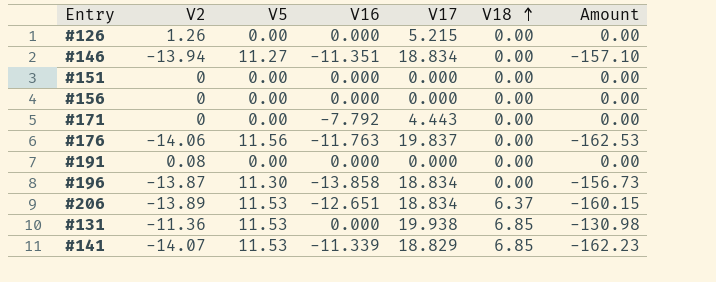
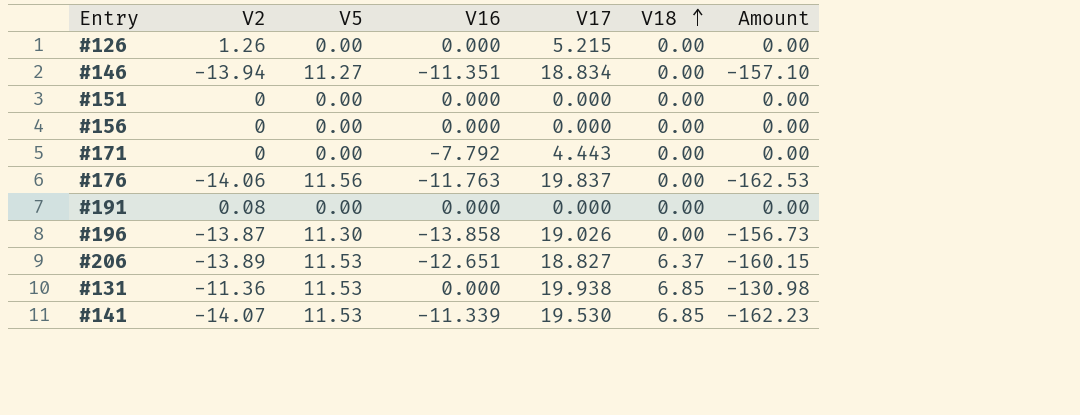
#196 | V17: 18.834 -> 19.026
#206 | V17: 18.834 -> 18.827
#141 | V17: 18.829 -> 19.530

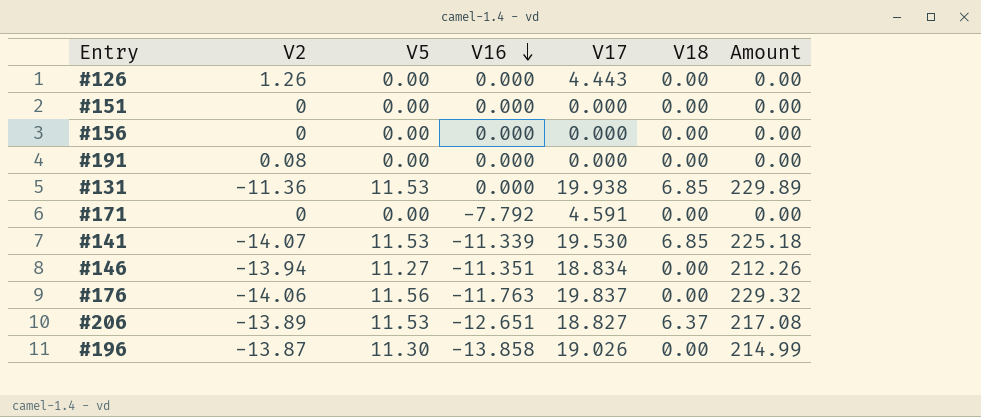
row order: V18 ascending -> V16 descending
column Amount | formula: [V2] * [V5] -> [V5] * [V17]
#126 | V17: 5.215 -> 4.443
#171 | V17: 4.443 -> 4.591

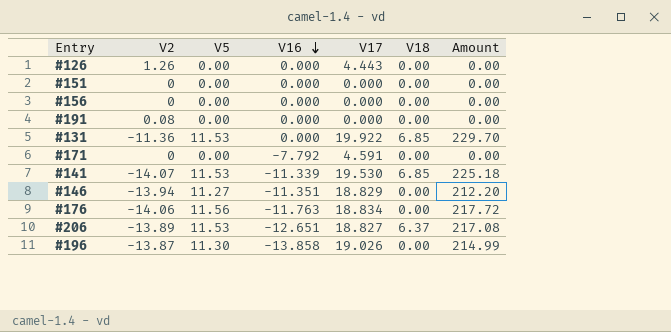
#131 | V17: 19.938 -> 19.922
#131 | Amount: 229.89 -> 229.70
#146 | V17: 18.834 -> 18.829
#146 | Amount: 212.26 -> 212.20
#176 | V17: 19.837 -> 18.834
#176 | Amount: 229.32 -> 217.72

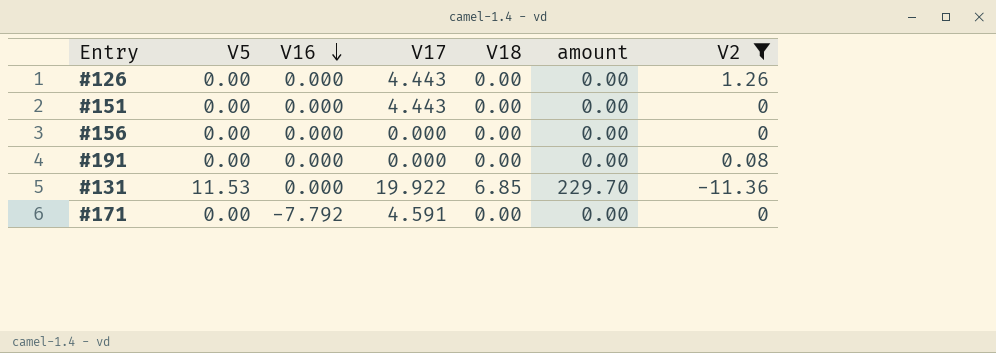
filter: none -> V2 >= -11.36
column name: Amount -> amount
column V2 | position: 2 -> 7
#151 | V17: 0.000 -> 4.443

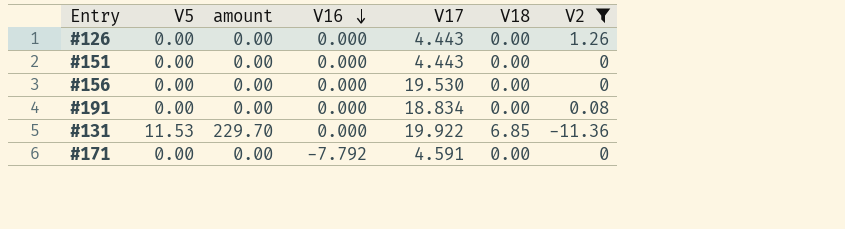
column amount | position: 6 -> 3
#156 | V17: 0.000 -> 19.530
#191 | V17: 0.000 -> 18.834

